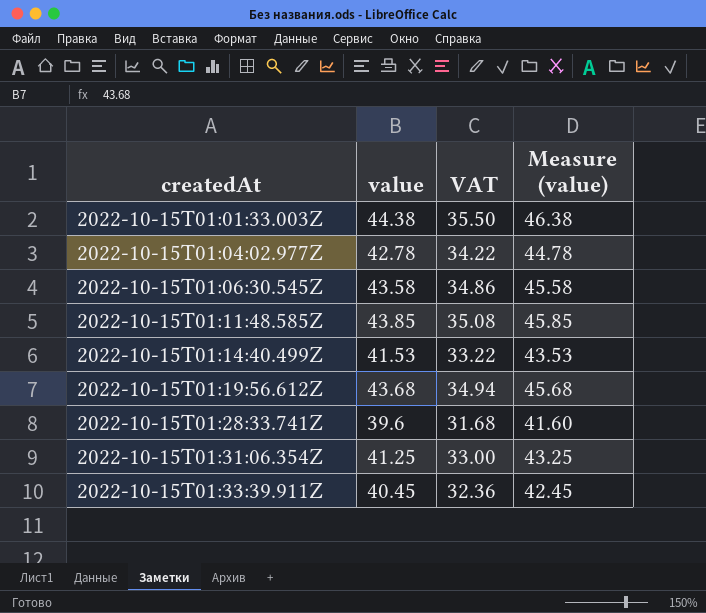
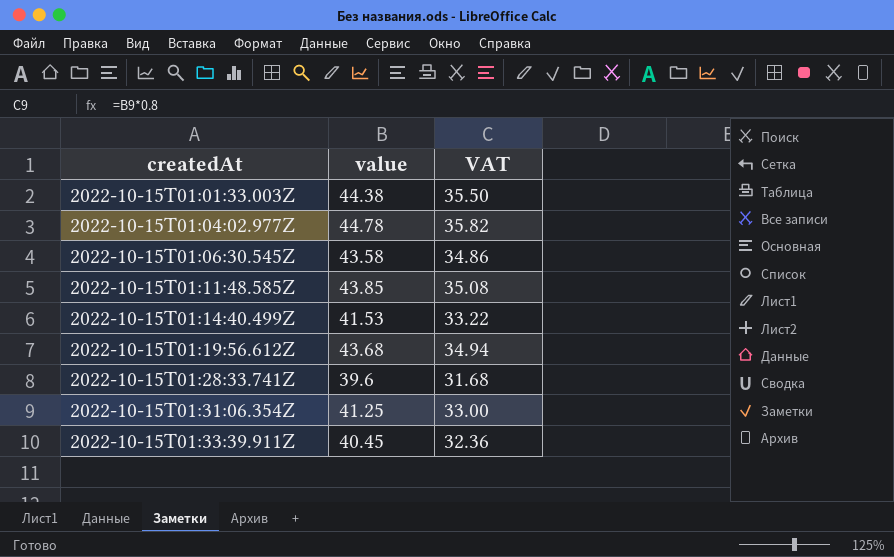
column Measure (value) | formula: [value] + 2 -> none
2022-10-15T01:04:02.977Z | value: 42.78 -> 44.78
2022-10-15T01:04:02.977Z | VAT: 34.22 -> 35.82

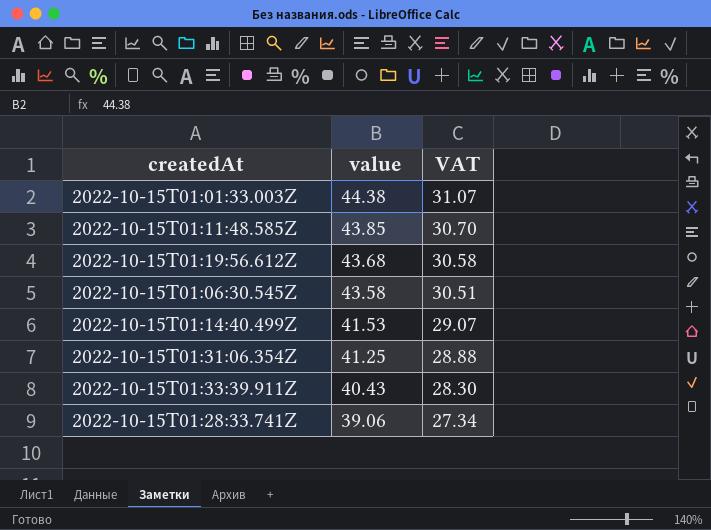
row order: createdAt ascending -> value descending
column VAT | formula: [value] * 0.8 -> [value] * 0.7
row 2022-10-15T01:04:02.977Z: 44.78 | 35.82 -> none
2022-10-15T01:33:39.911Z | value: 40.45 -> 40.43
2022-10-15T01:28:33.741Z | value: 39.6 -> 39.06

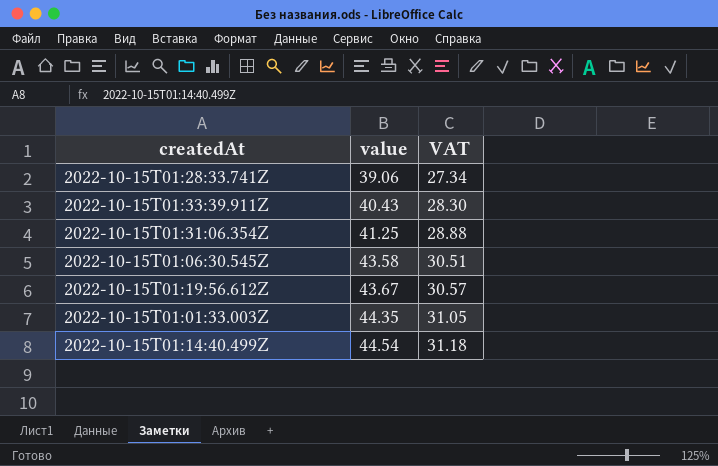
row order: value descending -> value ascending
row 2022-10-15T01:11:48.585Z: 43.85 | 30.70 -> none
2022-10-15T01:19:56.612Z | value: 43.68 -> 43.67
2022-10-15T01:19:56.612Z | VAT: 30.58 -> 30.57
2022-10-15T01:01:33.003Z | value: 44.38 -> 44.35
2022-10-15T01:01:33.003Z | VAT: 31.07 -> 31.05
2022-10-15T01:14:40.499Z | value: 41.53 -> 44.54
2022-10-15T01:14:40.499Z | VAT: 29.07 -> 31.18

